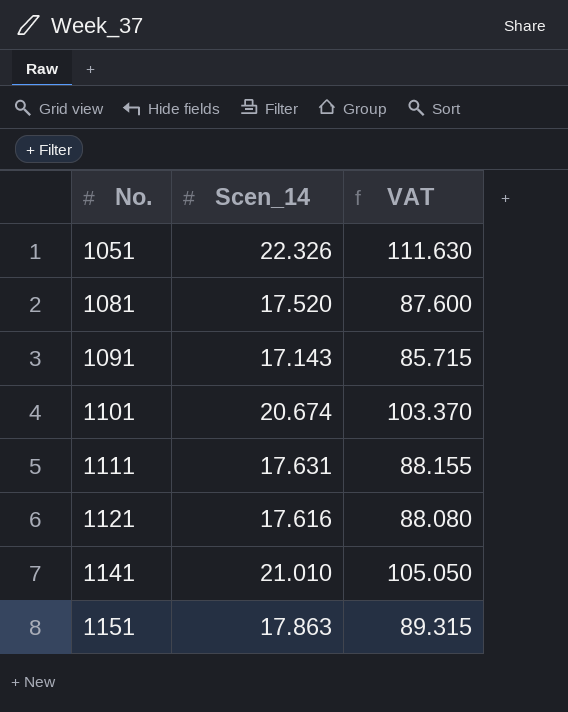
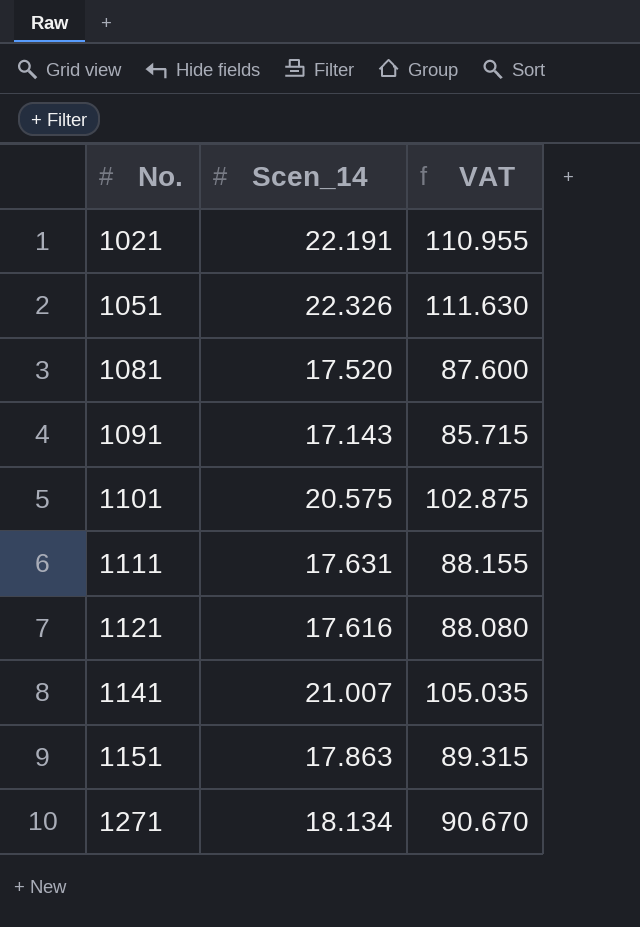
row 1021: none -> 22.191 | 110.955
1101 | Scen_14: 20.674 -> 20.575
1101 | VAT: 103.370 -> 102.875
1141 | Scen_14: 21.010 -> 21.007
1141 | VAT: 105.050 -> 105.035
row 1271: none -> 18.134 | 90.670

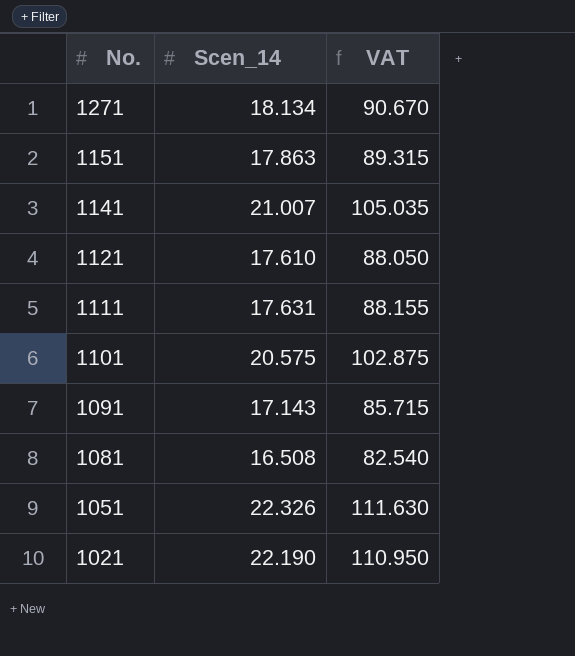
row order: No. ascending -> No. descending
1121 | Scen_14: 17.616 -> 17.610
1121 | VAT: 88.080 -> 88.050
1081 | Scen_14: 17.520 -> 16.508
1081 | VAT: 87.600 -> 82.540
1021 | Scen_14: 22.191 -> 22.190
1021 | VAT: 110.955 -> 110.950

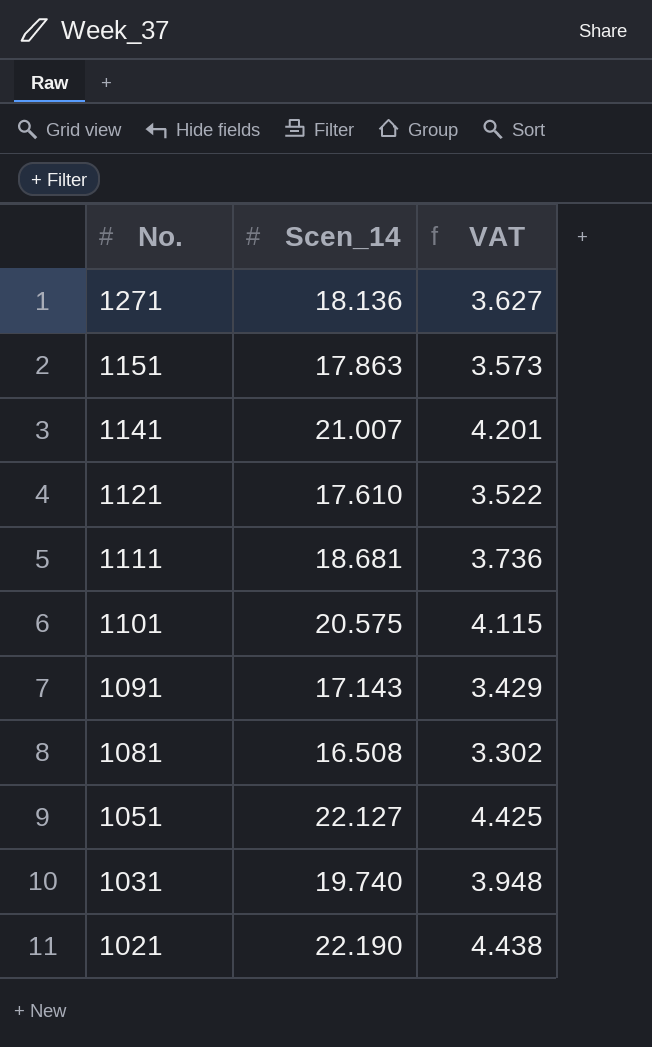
column VAT | formula: [Scen_14] * 5 -> [Scen_14] * 0.2
1271 | Scen_14: 18.134 -> 18.136
1111 | Scen_14: 17.631 -> 18.681
1051 | Scen_14: 22.326 -> 22.127
row 1031: none -> 19.740 | 3.948

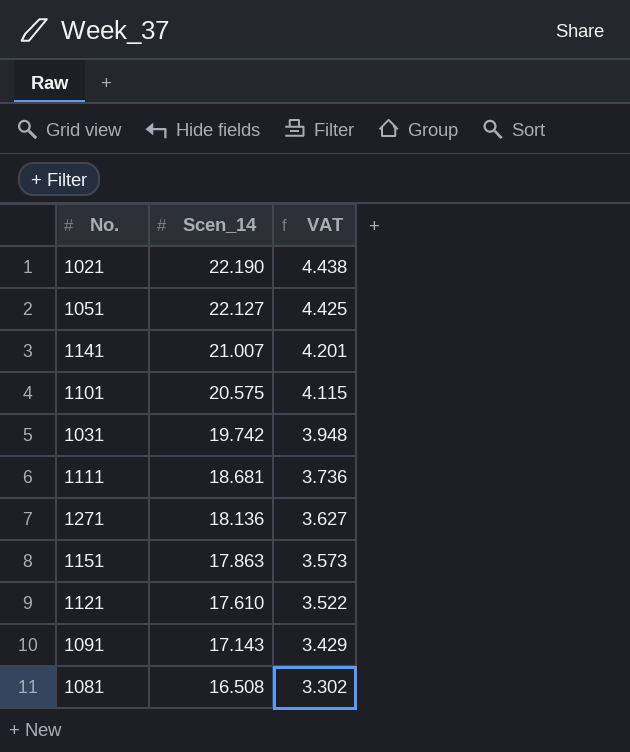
row order: No. descending -> Scen_14 descending
1031 | Scen_14: 19.740 -> 19.742

